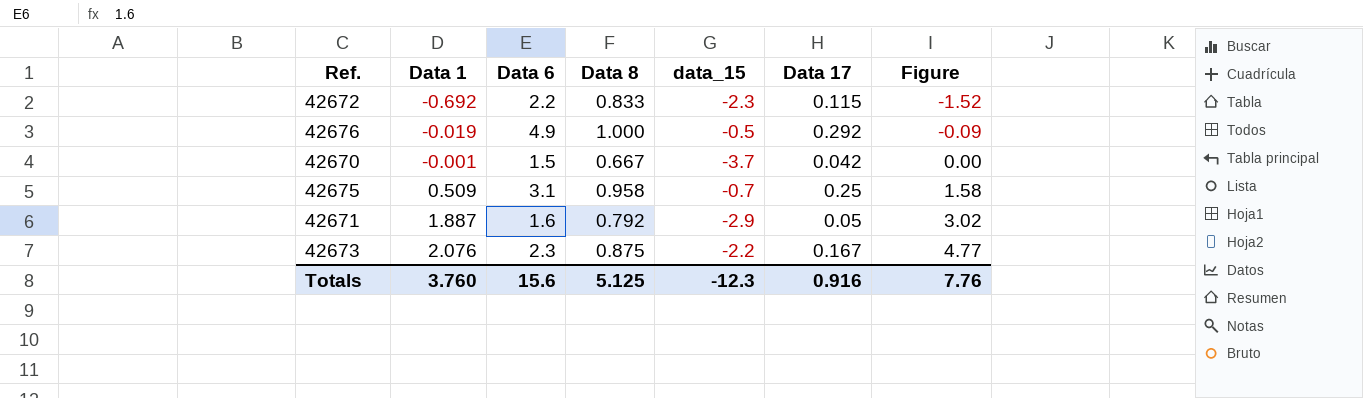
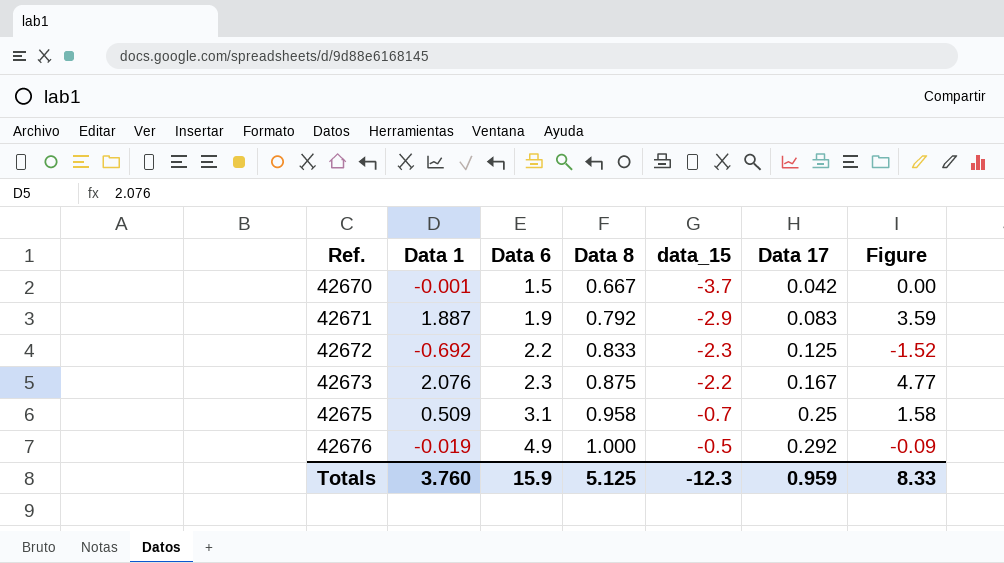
row order: Data 1 ascending -> Ref. ascending
42671 | Data 6: 1.6 -> 1.9
42671 | Data 17: 0.05 -> 0.083
42671 | Figure: 3.02 -> 3.59
42672 | Data 17: 0.115 -> 0.125
Totals | Data 6: 15.6 -> 15.9
Totals | Data 17: 0.916 -> 0.959
Totals | Figure: 7.76 -> 8.33

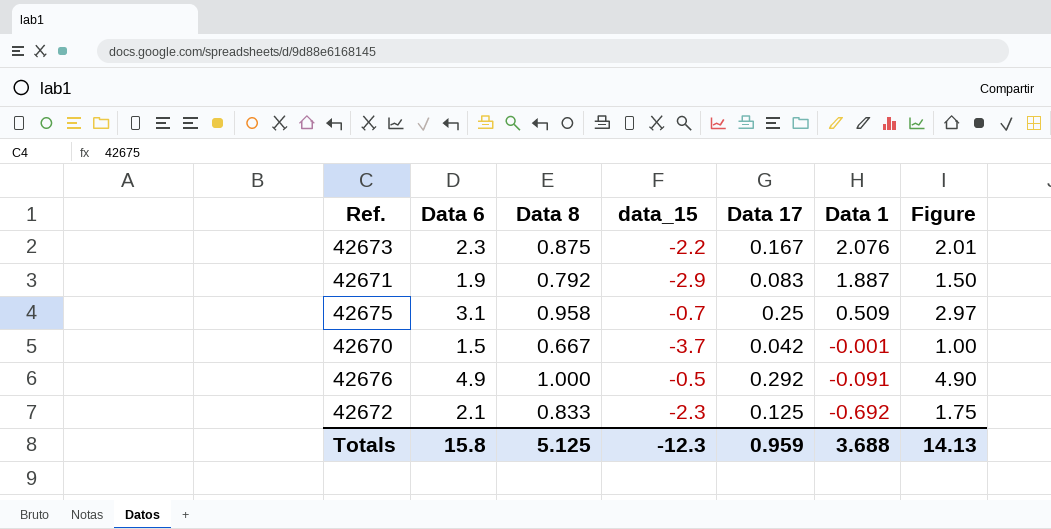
row order: Ref. ascending -> Data 1 descending
column Data 1 | position: 2 -> 6
column Figure | formula: [Data 1] * [Data 6] -> [Data 6] * [Data 8]
42676 | Data 1: -0.019 -> -0.091
42672 | Data 6: 2.2 -> 2.1
Totals | Data 6: 15.9 -> 15.8
Totals | Data 1: 3.760 -> 3.688
Totals | Figure: 8.33 -> 14.13

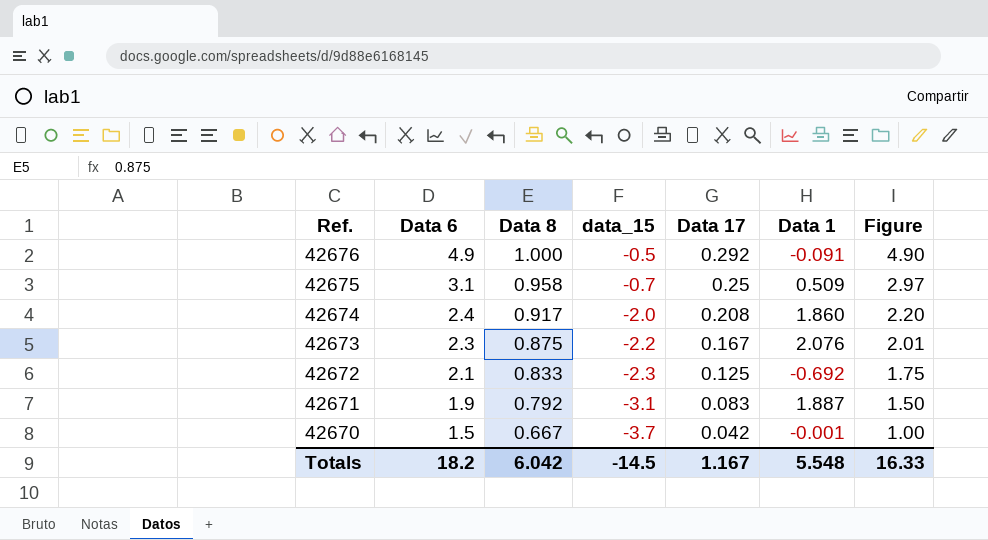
row order: Data 1 descending -> Ref. descending
row 42674: none -> 2.4 | 0.917 | -2.0 | 0.208 | 1.860 | 2.20
42671 | data_15: -2.9 -> -3.1
Totals | Data 6: 15.8 -> 18.2
Totals | Data 8: 5.125 -> 6.042
Totals | data_15: -12.3 -> -14.5
Totals | Data 17: 0.959 -> 1.167
Totals | Data 1: 3.688 -> 5.548
Totals | Figure: 14.13 -> 16.33

